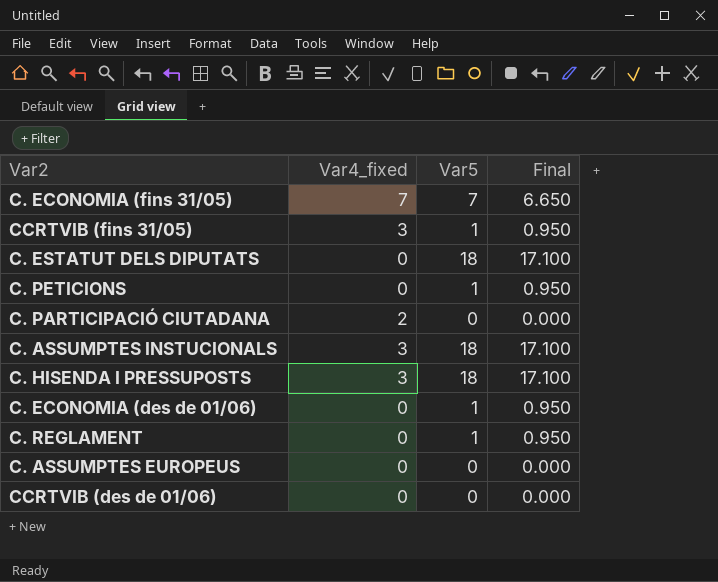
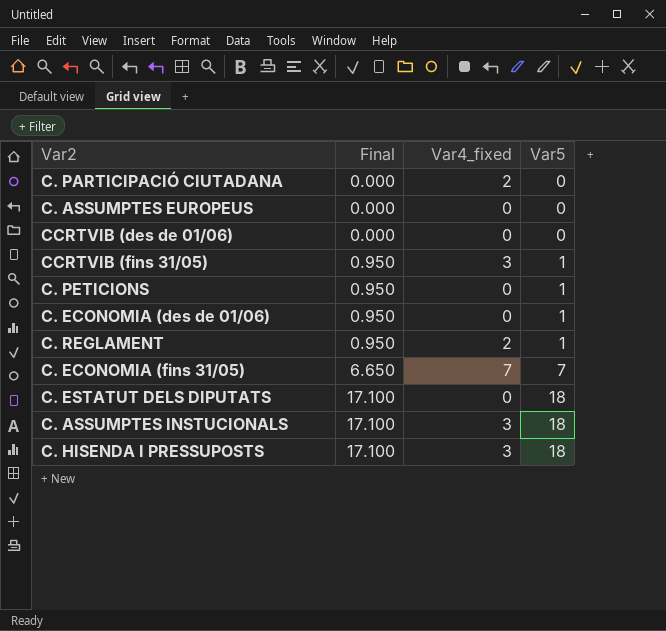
row order: none -> Final ascending
column Final | position: 4 -> 2
C. REGLAMENT | Var4_fixed: 0 -> 2

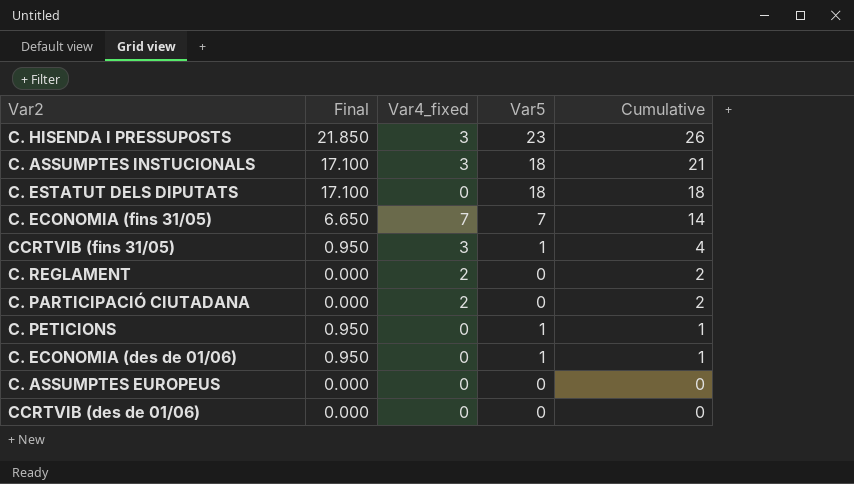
row order: Final ascending -> Cumulative descending
column Cumulative | formula: none -> [Var4_fixed] + [Var5]
C. HISENDA I PRESSUPOSTS | Final: 17.100 -> 21.850
C. HISENDA I PRESSUPOSTS | Var5: 18 -> 23
C. REGLAMENT | Final: 0.950 -> 0.000
C. REGLAMENT | Var5: 1 -> 0

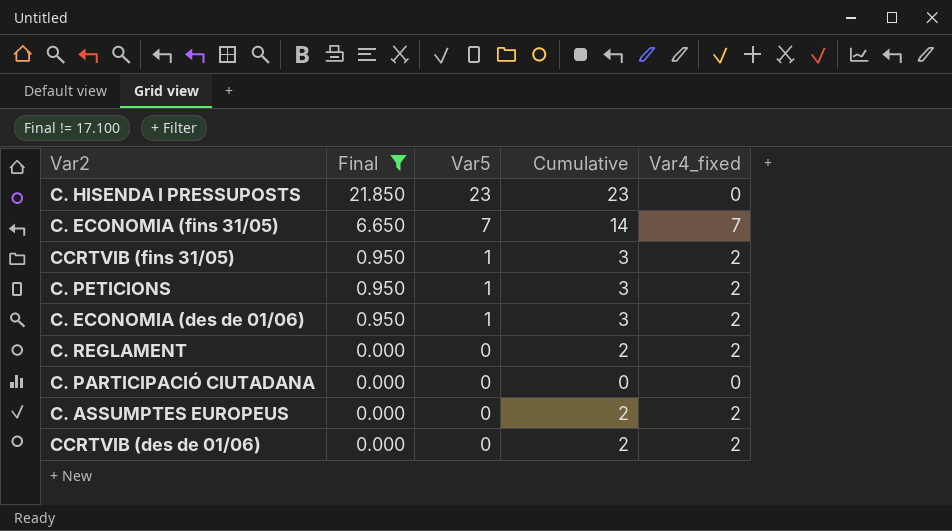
filter: none -> Final != 17.100
row order: Cumulative descending -> Final descending
column Var4_fixed | position: 3 -> 5
C. HISENDA I PRESSUPOSTS | Cumulative: 26 -> 23
C. HISENDA I PRESSUPOSTS | Var4_fixed: 3 -> 0
CCRTVIB (fins 31/05) | Cumulative: 4 -> 3
CCRTVIB (fins 31/05) | Var4_fixed: 3 -> 2
C. PETICIONS | Cumulative: 1 -> 3
C. PETICIONS | Var4_fixed: 0 -> 2
C. ECONOMIA (des de 01/06) | Cumulative: 1 -> 3
C. ECONOMIA (des de 01/06) | Var4_fixed: 0 -> 2
C. PARTICIPACIÓ CIUTADANA | Cumulative: 2 -> 0
C. PARTICIPACIÓ CIUTADANA | Var4_fixed: 2 -> 0
C. ASSUMPTES EUROPEUS | Cumulative: 0 -> 2
C. ASSUMPTES EUROPEUS | Var4_fixed: 0 -> 2
CCRTVIB (des de 01/06) | Cumulative: 0 -> 2
CCRTVIB (des de 01/06) | Var4_fixed: 0 -> 2

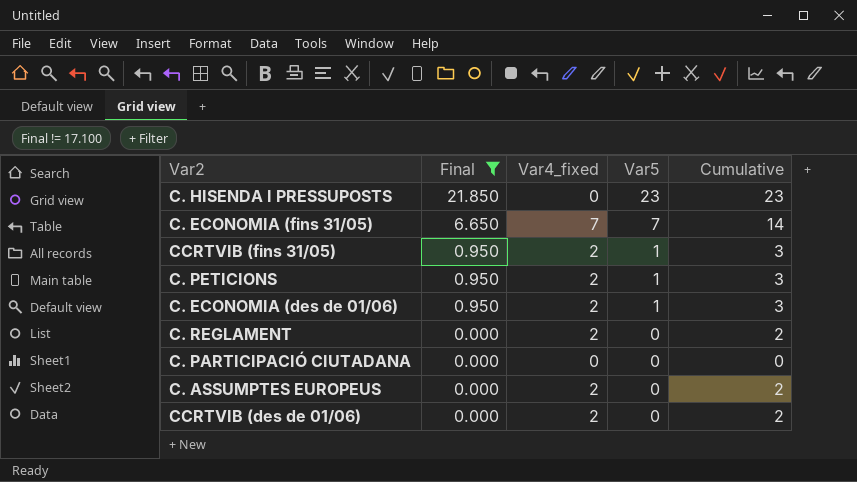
column Var4_fixed | position: 5 -> 3

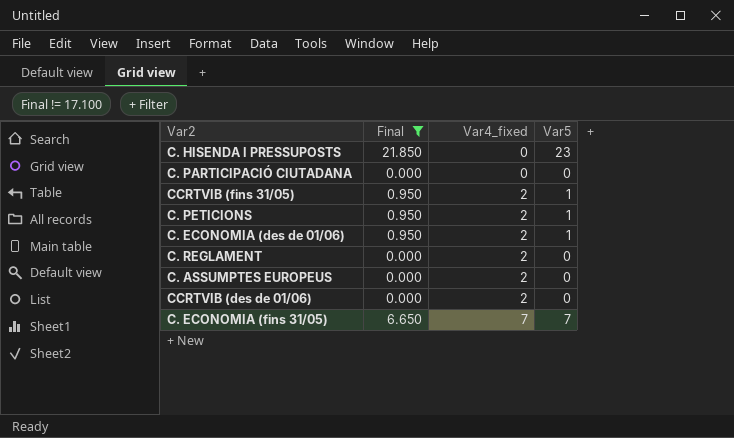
row order: Final descending -> Var4_fixed ascending
column Cumulative | formula: [Var4_fixed] + [Var5] -> none

